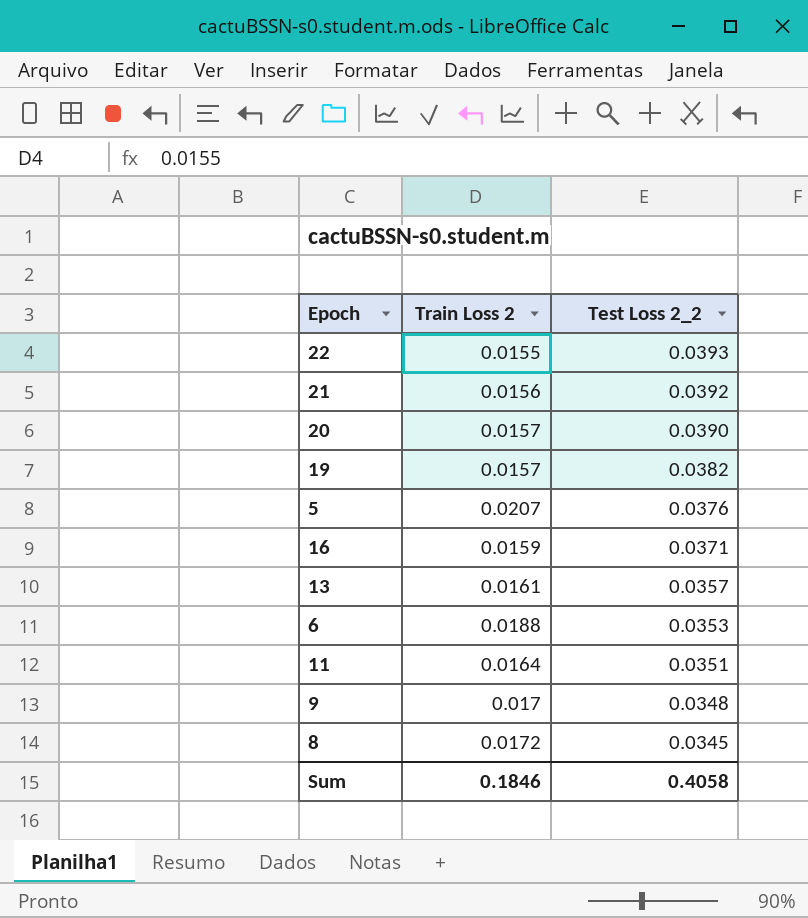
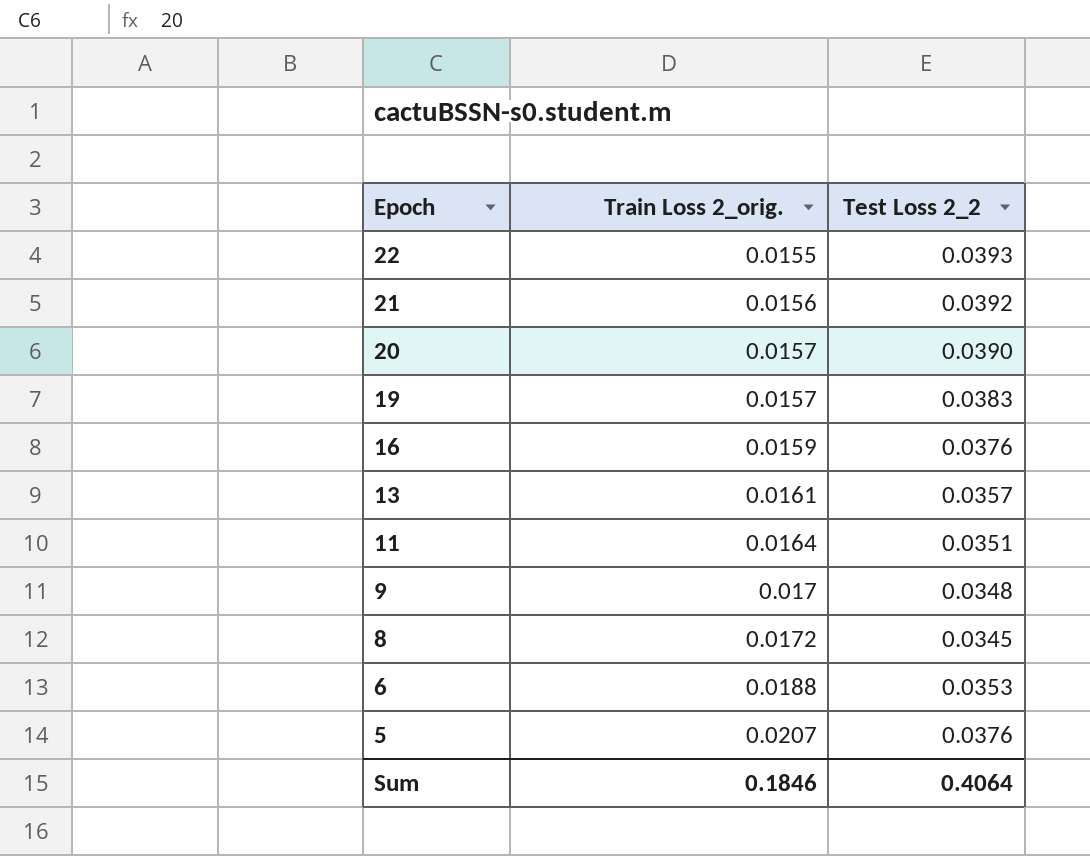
row order: Test Loss 2_2 descending -> Epoch descending
column name: Train Loss 2 -> Train Loss 2_orig.
19 | Test Loss 2_2: 0.0382 -> 0.0383
16 | Test Loss 2_2: 0.0371 -> 0.0376
Sum | Test Loss 2_2: 0.4058 -> 0.4064

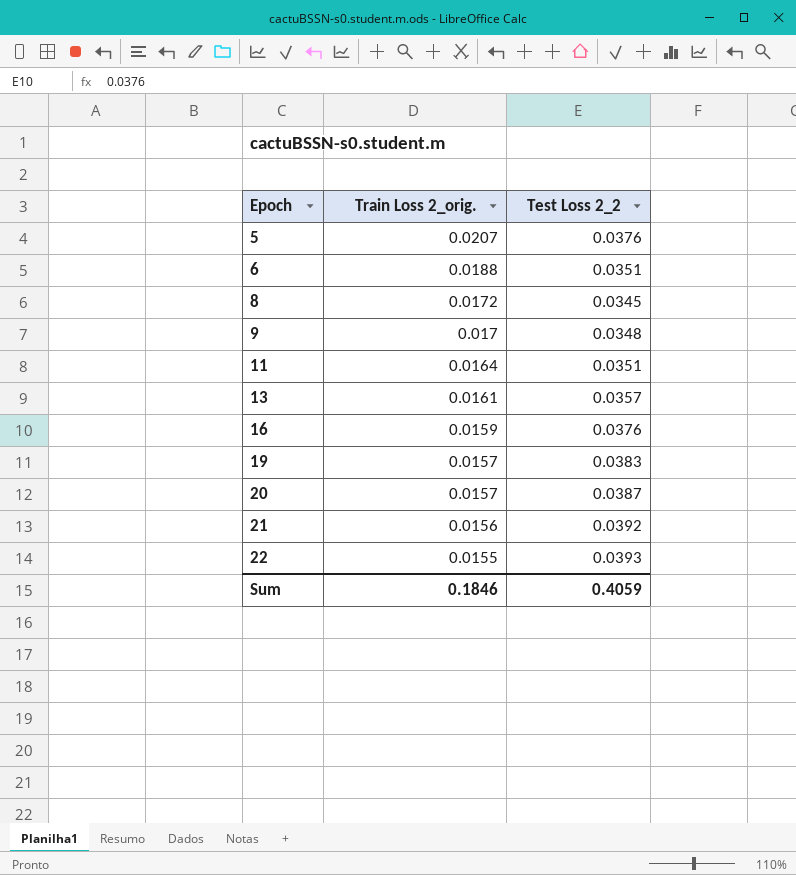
row order: Epoch descending -> Epoch ascending
6 | Test Loss 2_2: 0.0353 -> 0.0351
20 | Test Loss 2_2: 0.0390 -> 0.0387
Sum | Test Loss 2_2: 0.4064 -> 0.4059

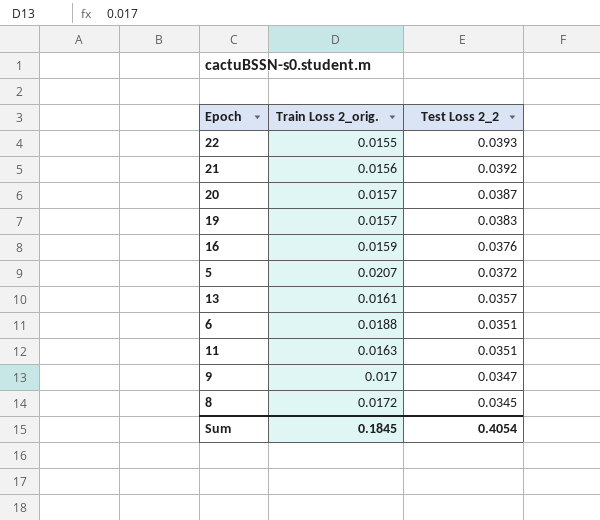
row order: Epoch ascending -> Test Loss 2_2 descending
5 | Test Loss 2_2: 0.0376 -> 0.0372
11 | Train Loss 2_orig.: 0.0164 -> 0.0163
9 | Test Loss 2_2: 0.0348 -> 0.0347
Sum | Train Loss 2_orig.: 0.1846 -> 0.1845
Sum | Test Loss 2_2: 0.4059 -> 0.4054

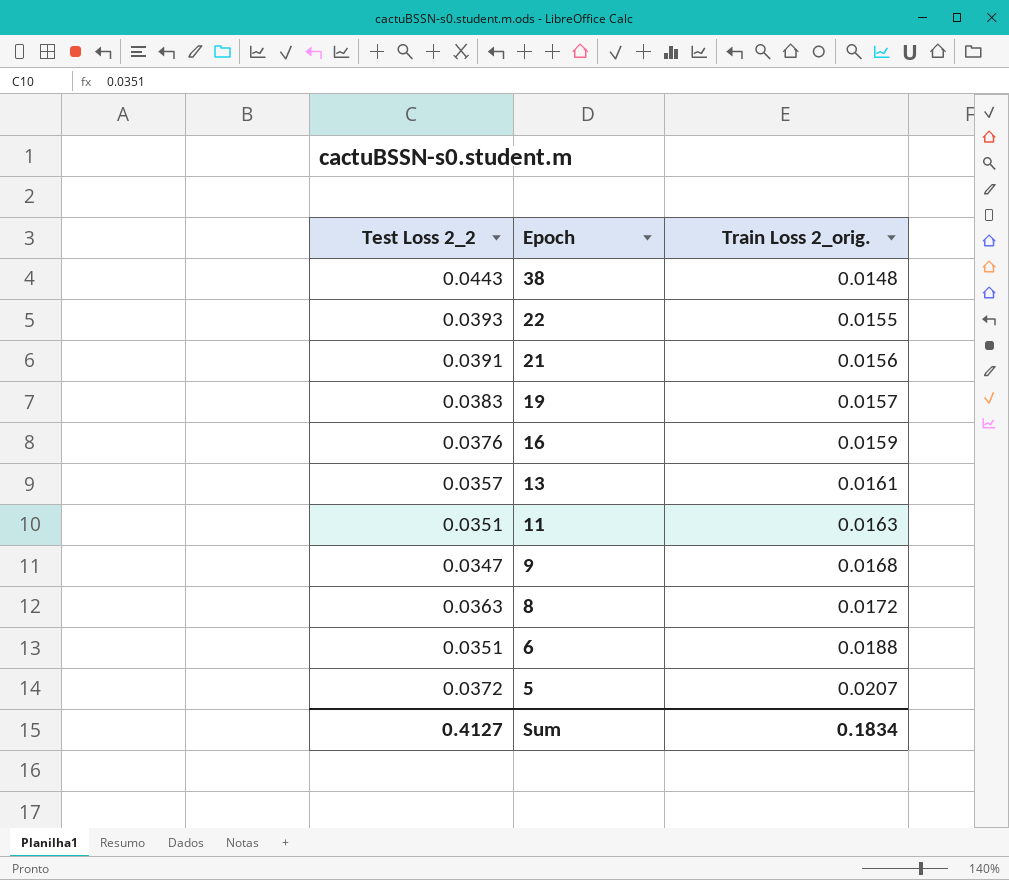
row order: Test Loss 2_2 descending -> Epoch descending
column Test Loss 2_2 | position: 3 -> 1
row 20: 0.0157 | 0.0387 -> none
row 38: none -> 0.0443 | 0.0148
21 | Test Loss 2_2: 0.0392 -> 0.0391
9 | Train Loss 2_orig.: 0.017 -> 0.0168
8 | Test Loss 2_2: 0.0345 -> 0.0363
Sum | Test Loss 2_2: 0.4054 -> 0.4127
Sum | Train Loss 2_orig.: 0.1845 -> 0.1834

